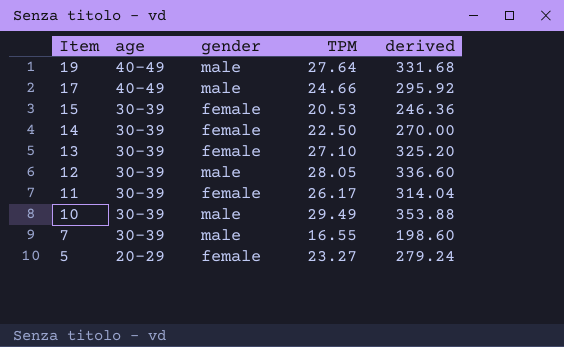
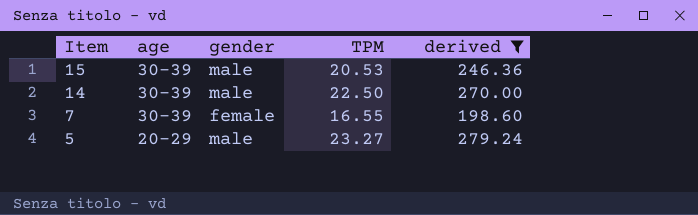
filter: none -> derived <= 279.24
15 | gender: female -> male
14 | gender: female -> male
7 | gender: male -> female
5 | gender: female -> male

